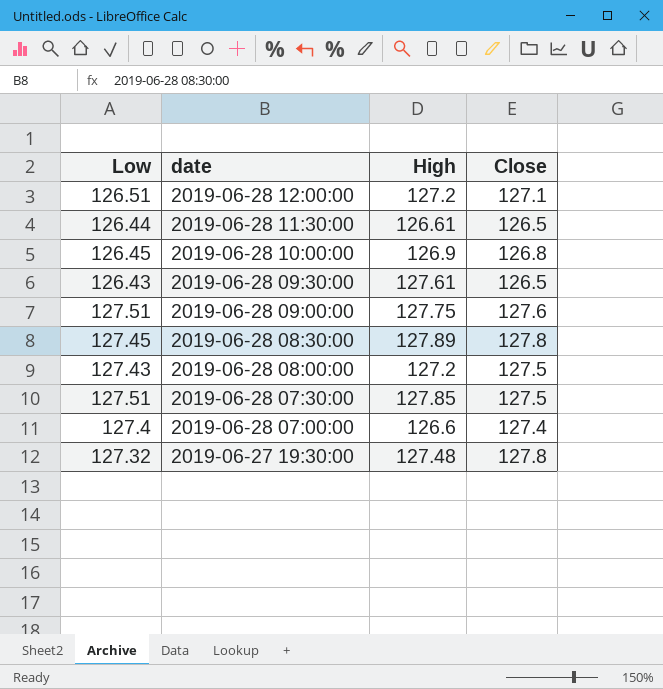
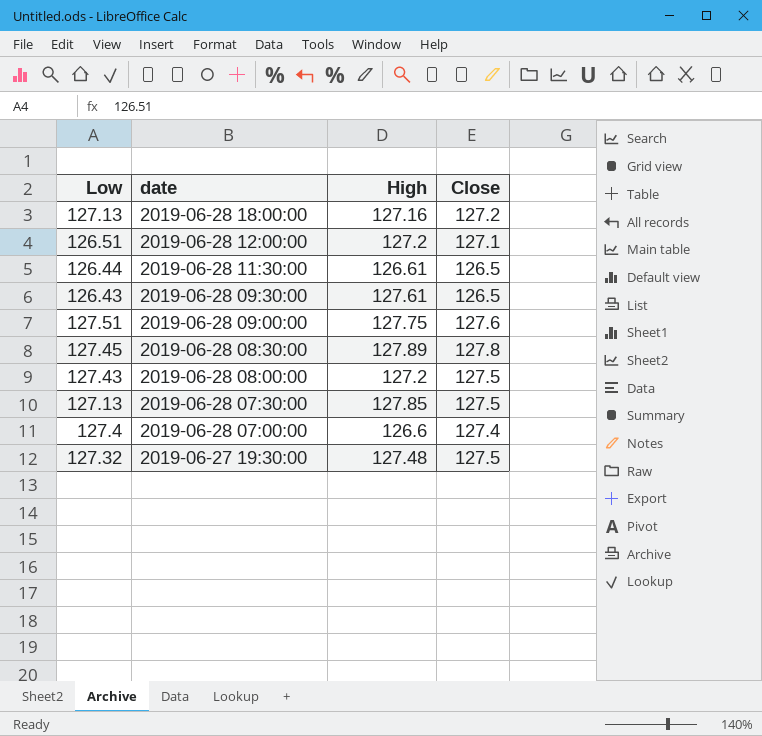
row 2019-06-28 10:00:00: 126.45 | 126.9 | 126.8 -> none
row 2019-06-28 18:00:00: none -> 127.13 | 127.16 | 127.2
2019-06-28 07:30:00 | Low: 127.51 -> 127.13
2019-06-27 19:30:00 | Close: 127.8 -> 127.5

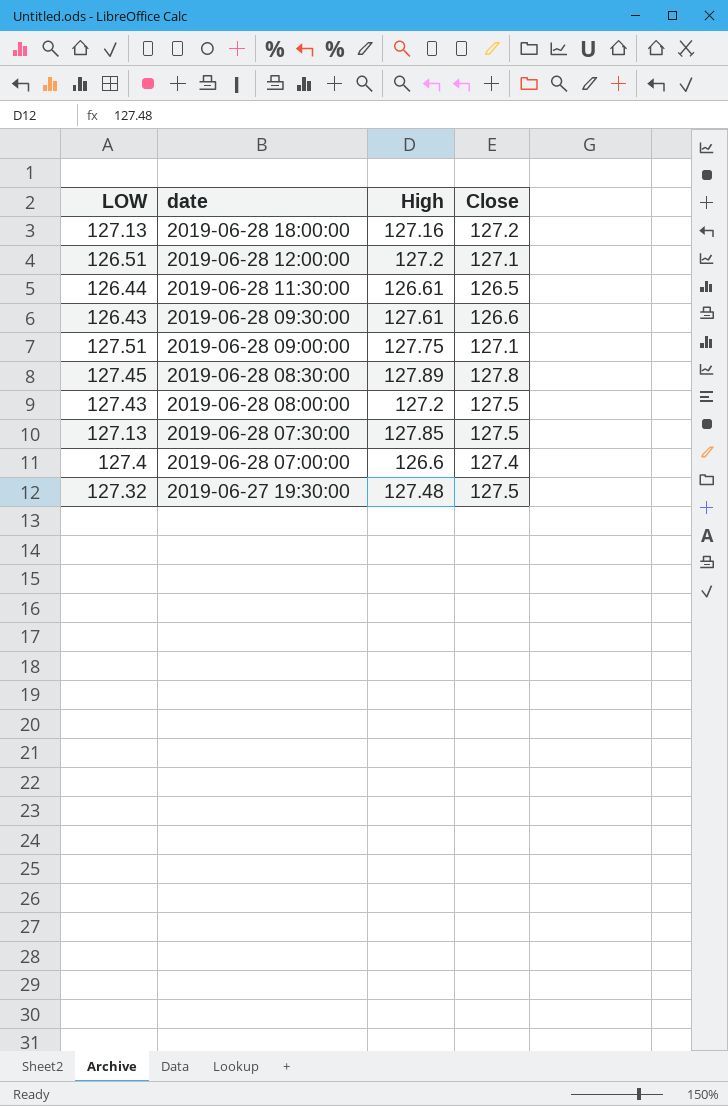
column name: Low -> LOW
2019-06-28 09:30:00 | Close: 126.5 -> 126.6
2019-06-28 09:00:00 | Close: 127.6 -> 127.1

